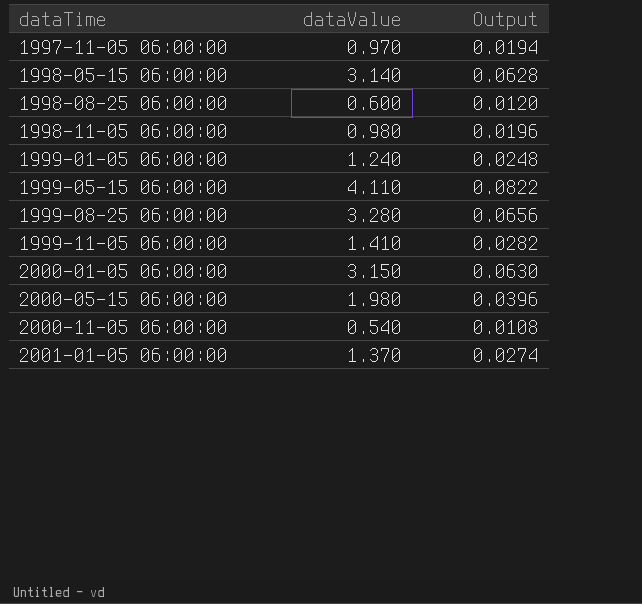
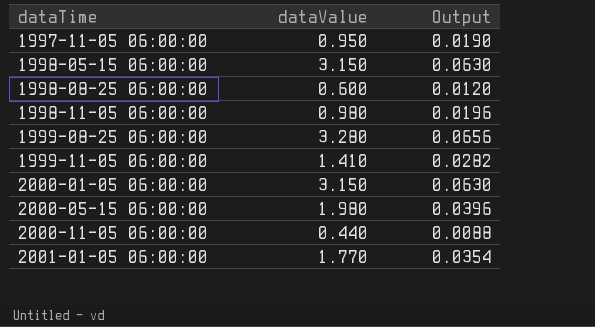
row 1999-01-05 06:00:00: 1.240 | 0.0248 -> none
row 1999-05-15 06:00:00: 4.110 | 0.0822 -> none
1997-11-05 06:00:00 | dataValue: 0.970 -> 0.950
1997-11-05 06:00:00 | Output: 0.0194 -> 0.0190
1998-05-15 06:00:00 | dataValue: 3.140 -> 3.150
1998-05-15 06:00:00 | Output: 0.0628 -> 0.0630
2000-11-05 06:00:00 | dataValue: 0.540 -> 0.440
2000-11-05 06:00:00 | Output: 0.0108 -> 0.0088
2001-01-05 06:00:00 | dataValue: 1.370 -> 1.770
2001-01-05 06:00:00 | Output: 0.0274 -> 0.0354

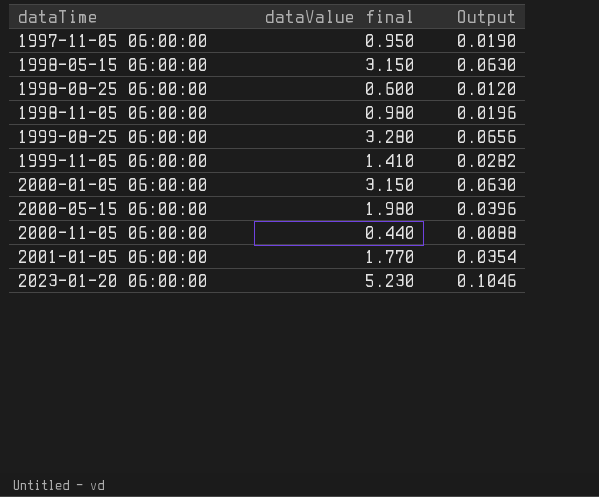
column name: dataValue -> dataValue final
row 2023-01-20 06:00:00: none -> 5.230 | 0.1046

